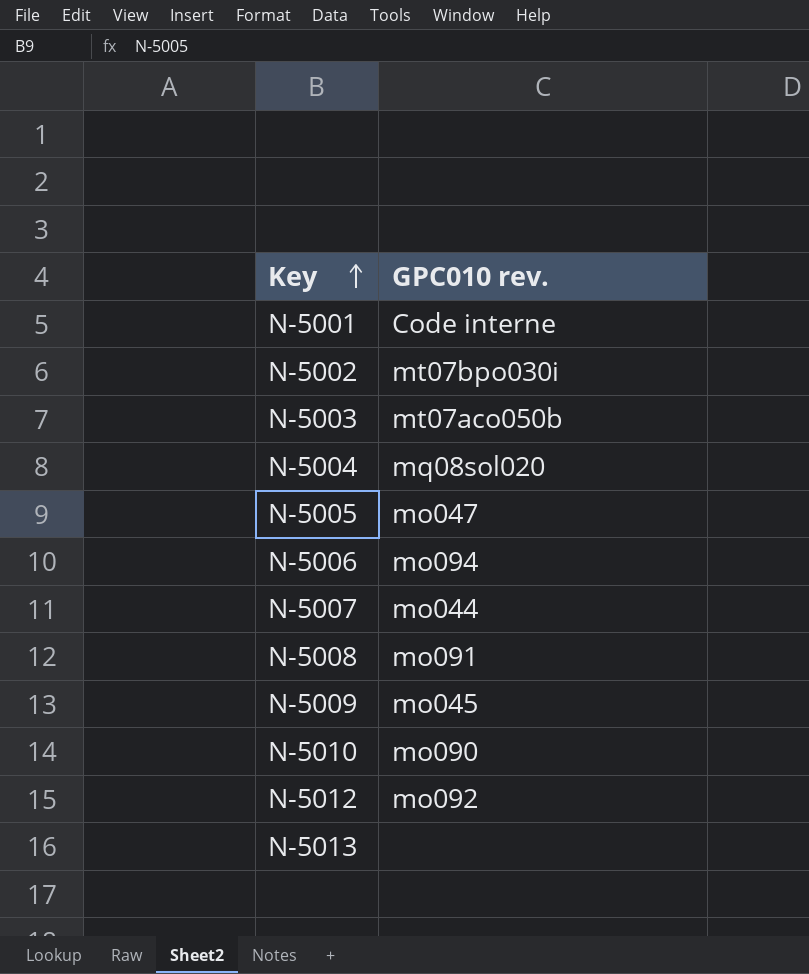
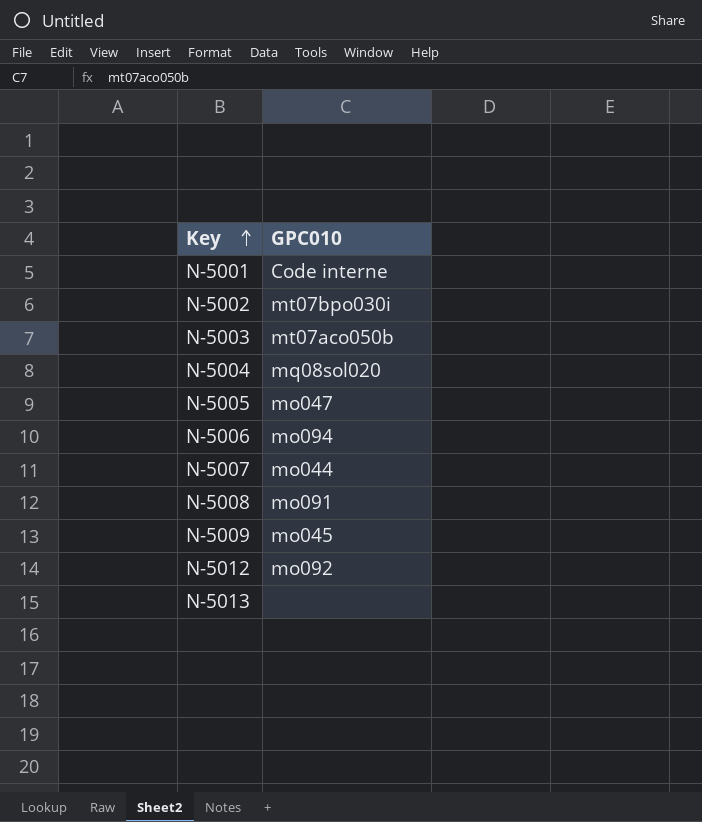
column name: GPC010 rev. -> GPC010
row N-5010: mo090 -> none

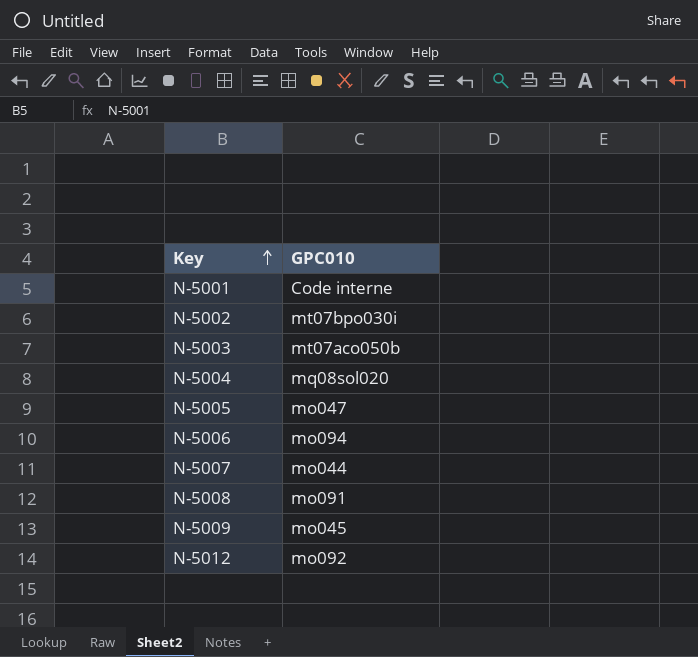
row N-5013: none -> none

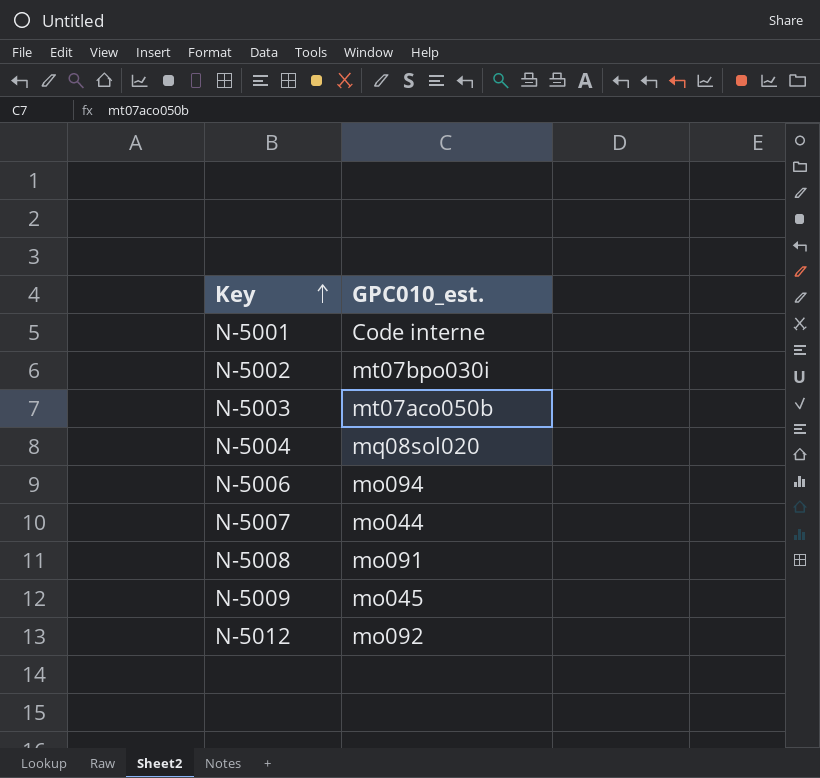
column name: GPC010 -> GPC010_est.
row N-5005: mo047 -> none

